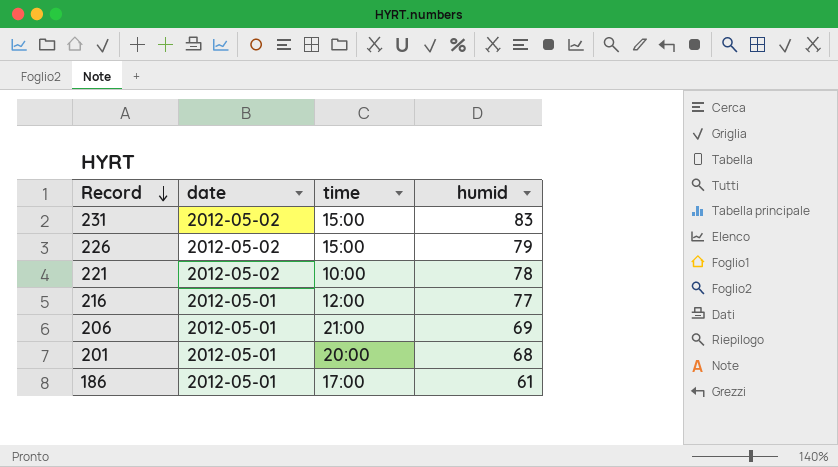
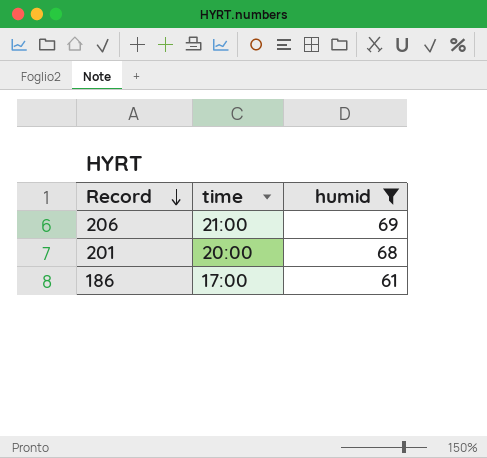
filter: none -> humid <= 69
column date | position: 2 -> none

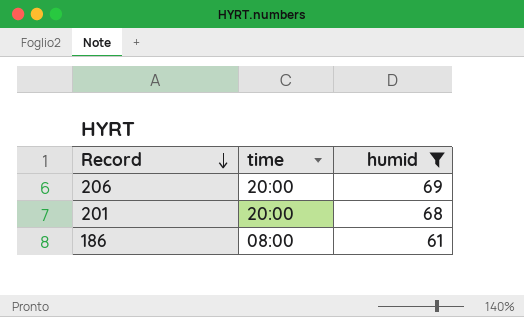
206 | time: 21:00 -> 20:00
186 | time: 17:00 -> 08:00

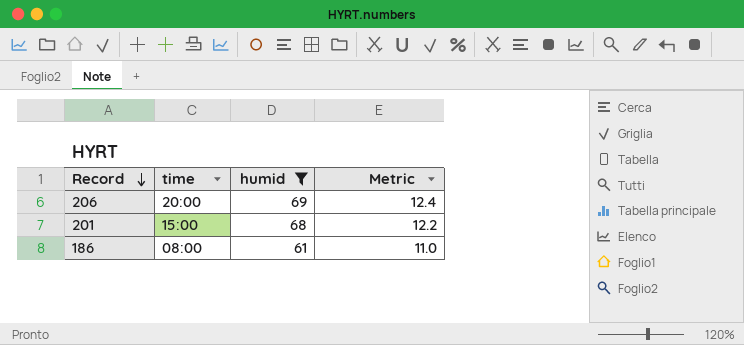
column Metric | formula: none -> [humid] * 0.18
201 | time: 20:00 -> 15:00

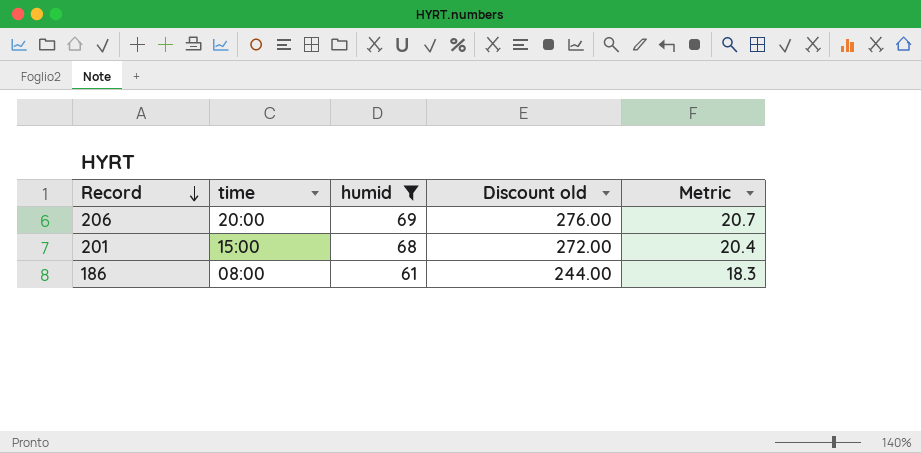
column Discount old | formula: none -> [humid] * 4
column Metric | formula: [humid] * 0.18 -> [humid] * 0.3

